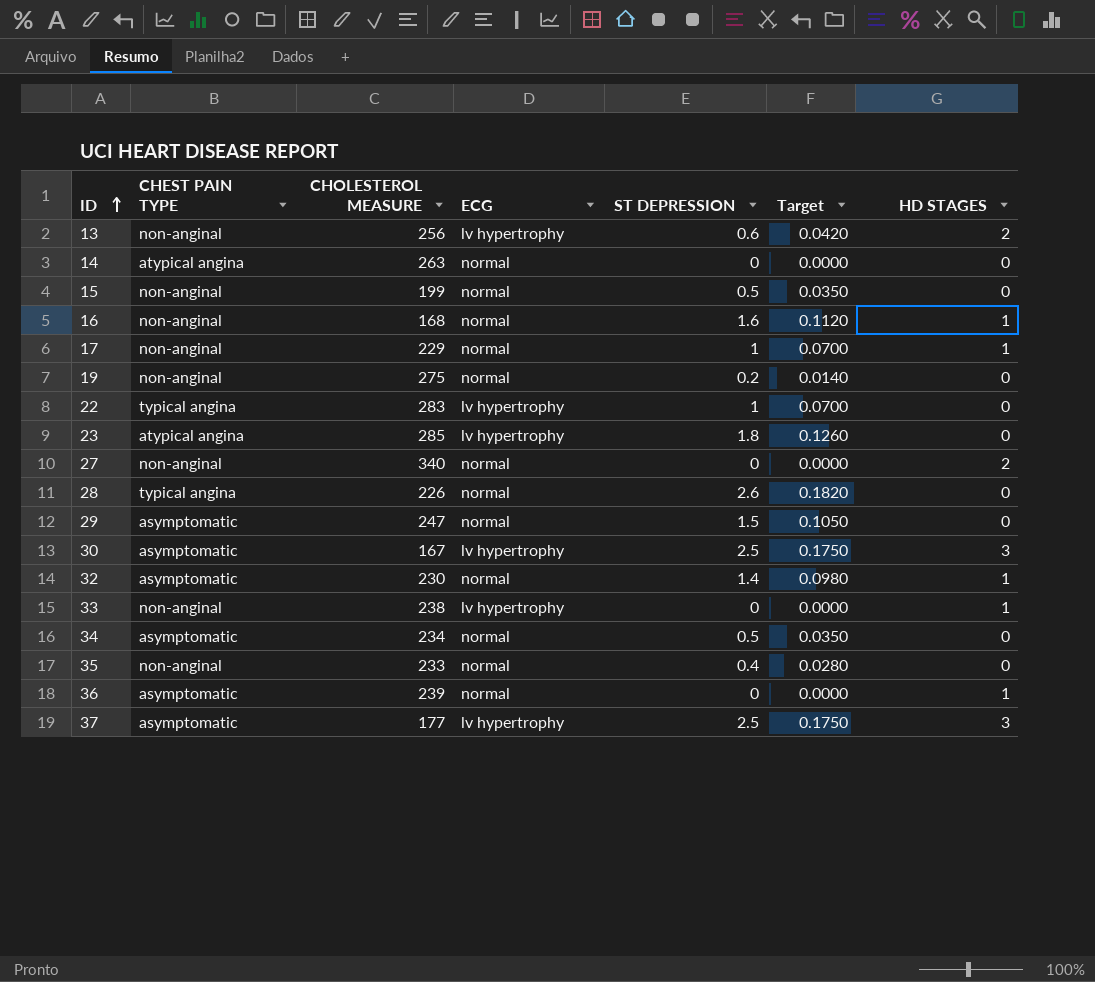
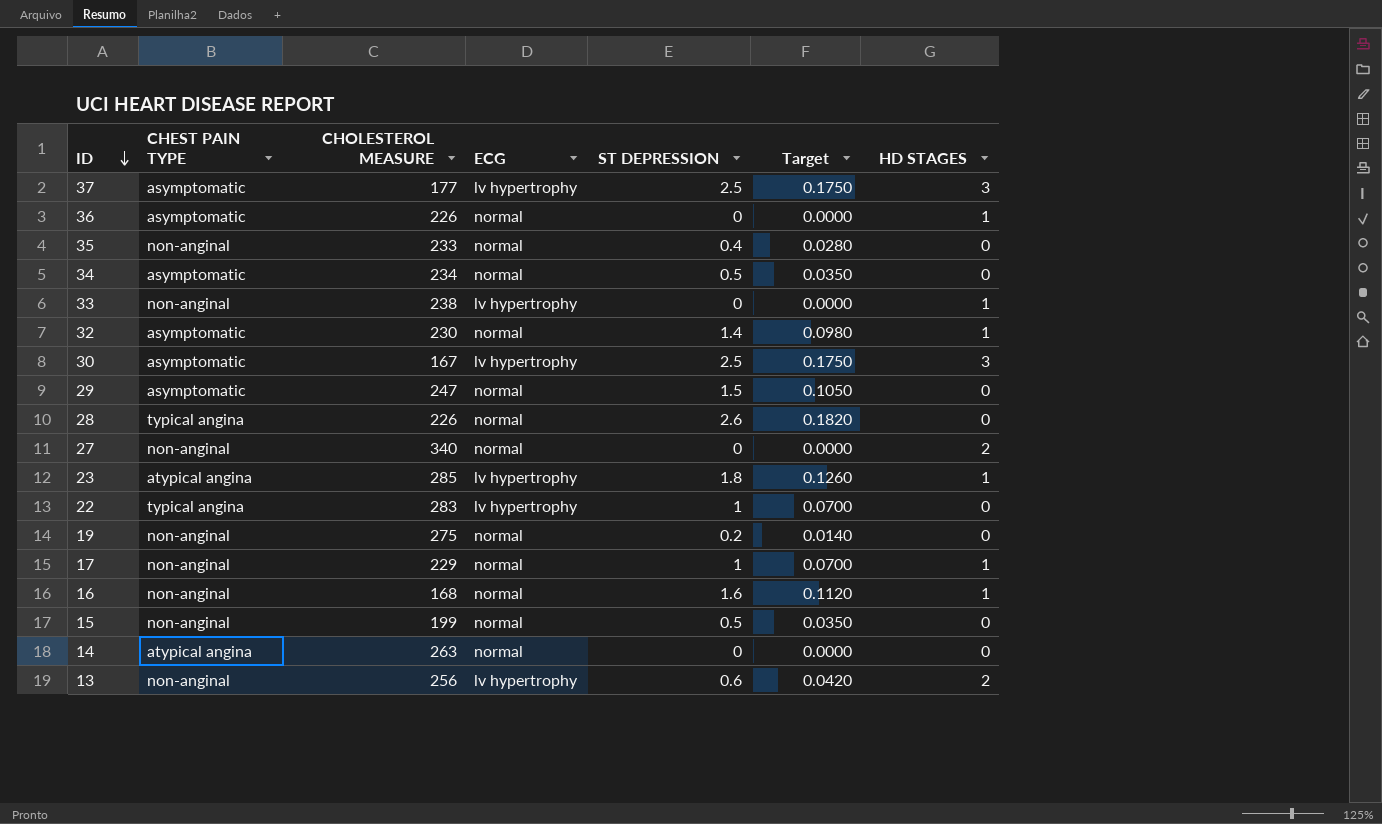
row order: ID ascending -> ID descending
36 | CHOLESTEROL MEASURE: 239 -> 226
23 | HD STAGES: 0 -> 1

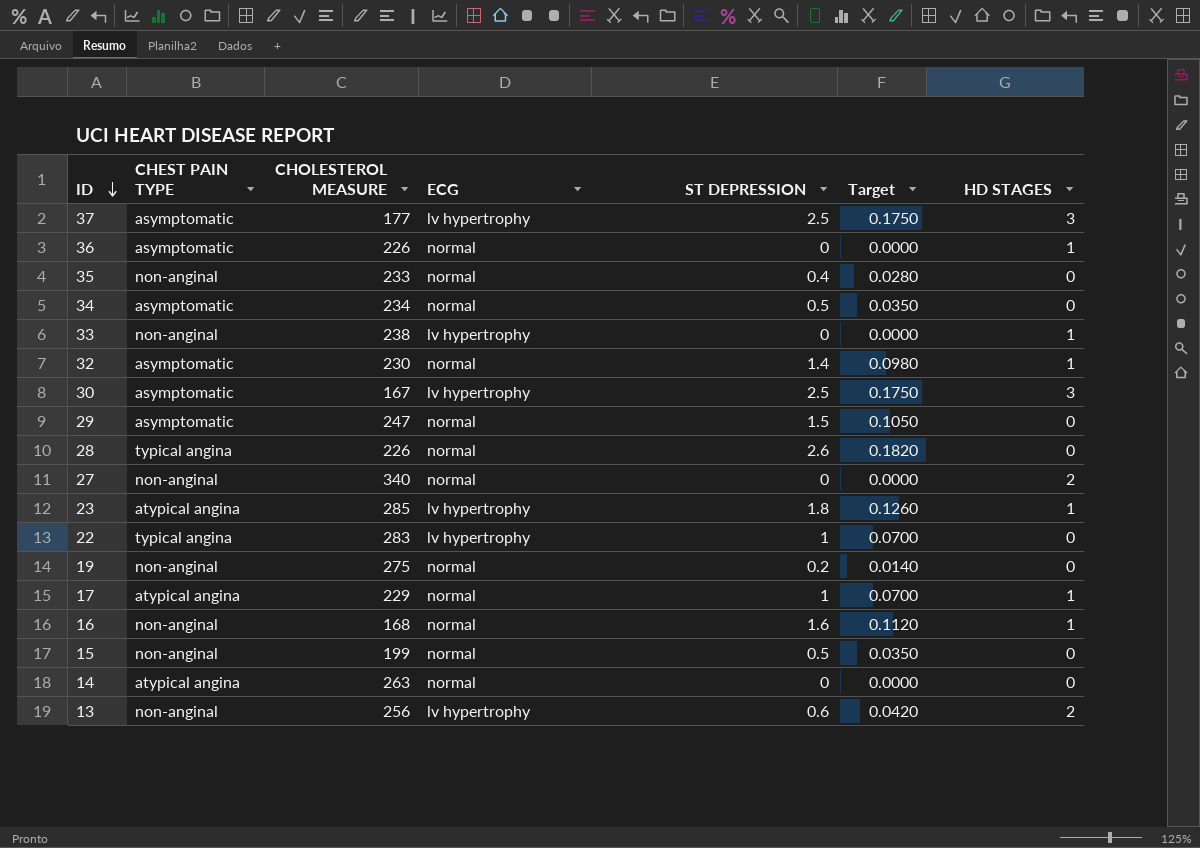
17 | CHEST PAIN TYPE: non-anginal -> atypical angina

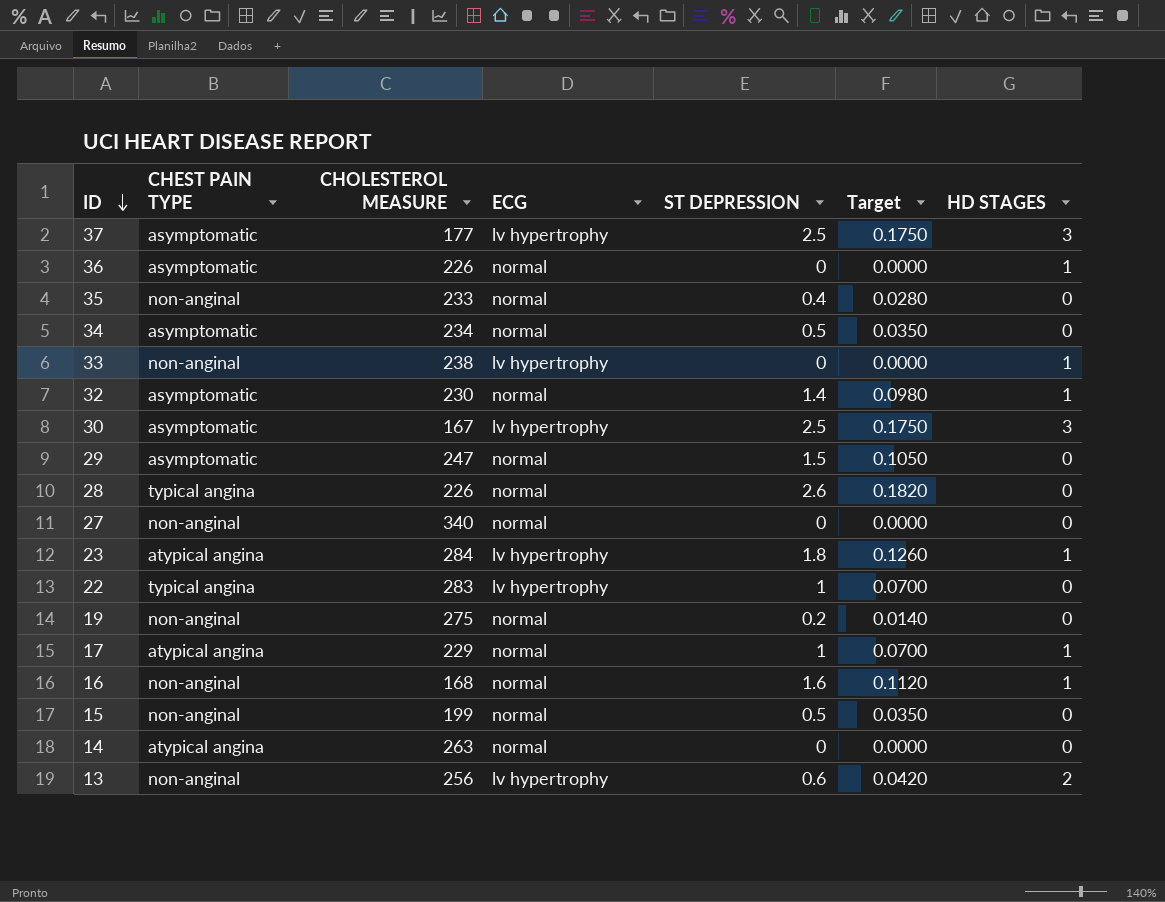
27 | HD STAGES: 2 -> 0
23 | CHOLESTEROL MEASURE: 285 -> 284

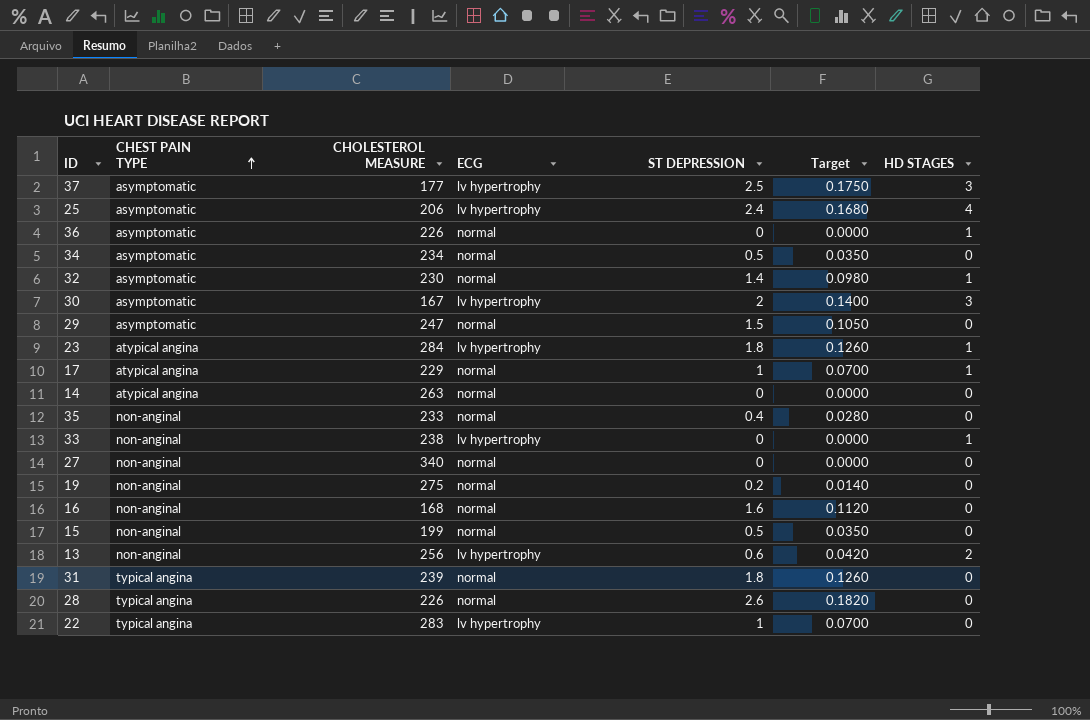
row order: ID descending -> CHEST PAIN TYPE ascending
row 25: none -> asymptomatic | 206 | lv hypertrophy | 2.4 | 0.1680 | 4
30 | ST DEPRESSION: 2.5 -> 2
30 | Target: 0.1750 -> 0.1400
16 | HD STAGES: 1 -> 0
row 31: none -> typical angina | 239 | normal | 1.8 | 0.1260 | 0

